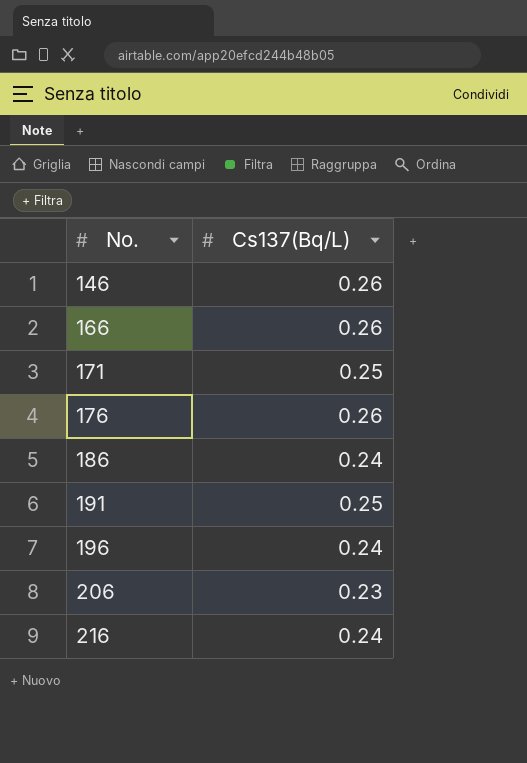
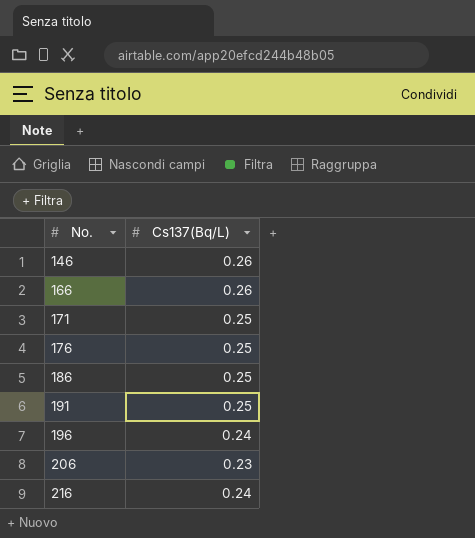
176 | Cs137(Bq/L): 0.26 -> 0.25
186 | Cs137(Bq/L): 0.24 -> 0.25

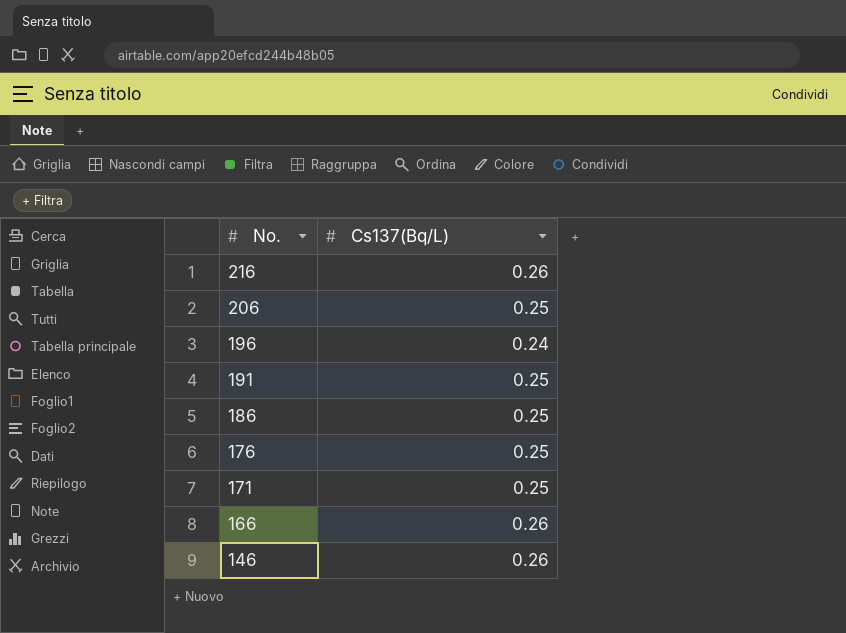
row order: No. ascending -> No. descending
216 | Cs137(Bq/L): 0.24 -> 0.26
206 | Cs137(Bq/L): 0.23 -> 0.25

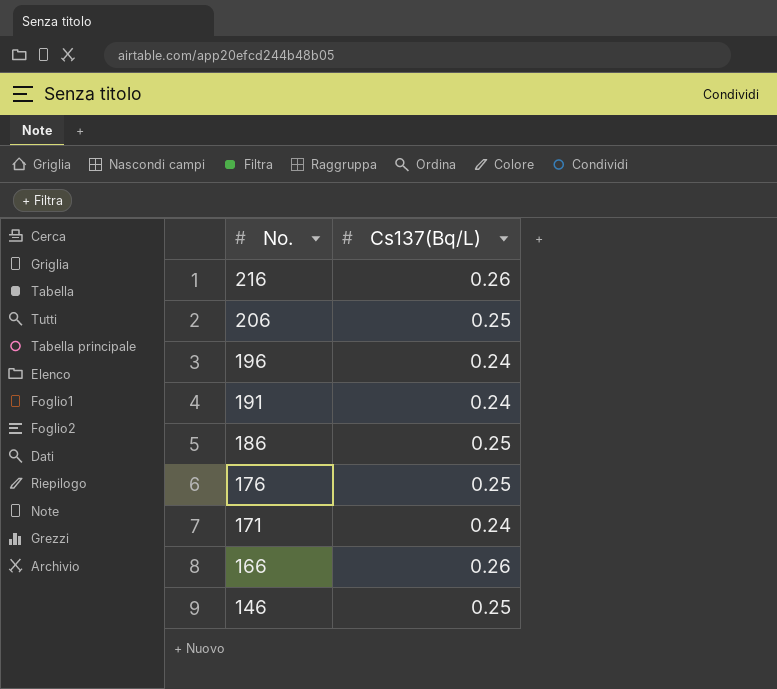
191 | Cs137(Bq/L): 0.25 -> 0.24
171 | Cs137(Bq/L): 0.25 -> 0.24
146 | Cs137(Bq/L): 0.26 -> 0.25

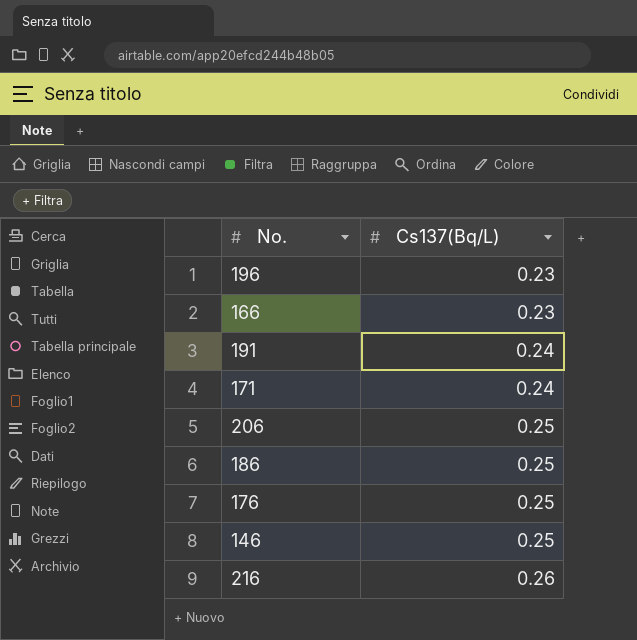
row order: No. descending -> Cs137(Bq/L) ascending
196 | Cs137(Bq/L): 0.24 -> 0.23
166 | Cs137(Bq/L): 0.26 -> 0.23

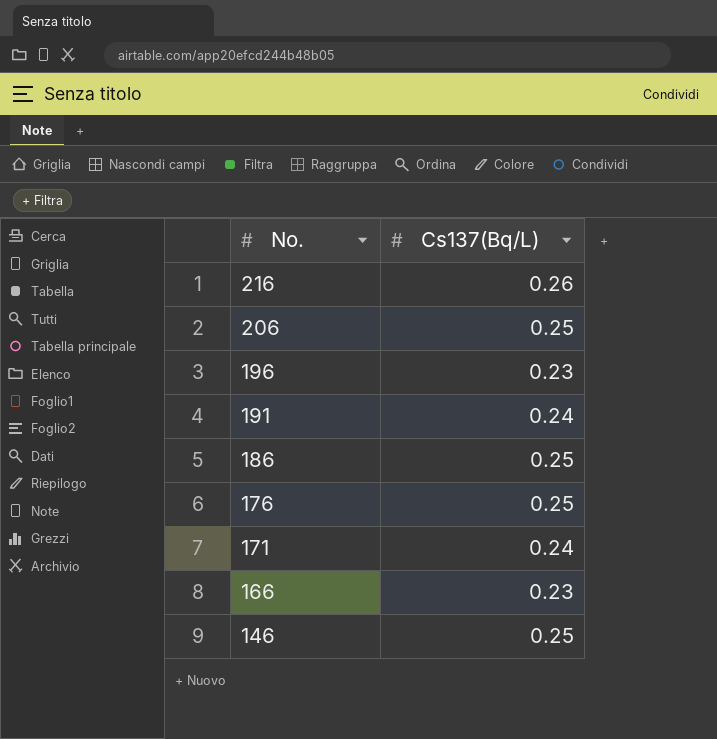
row order: Cs137(Bq/L) ascending -> No. descending

